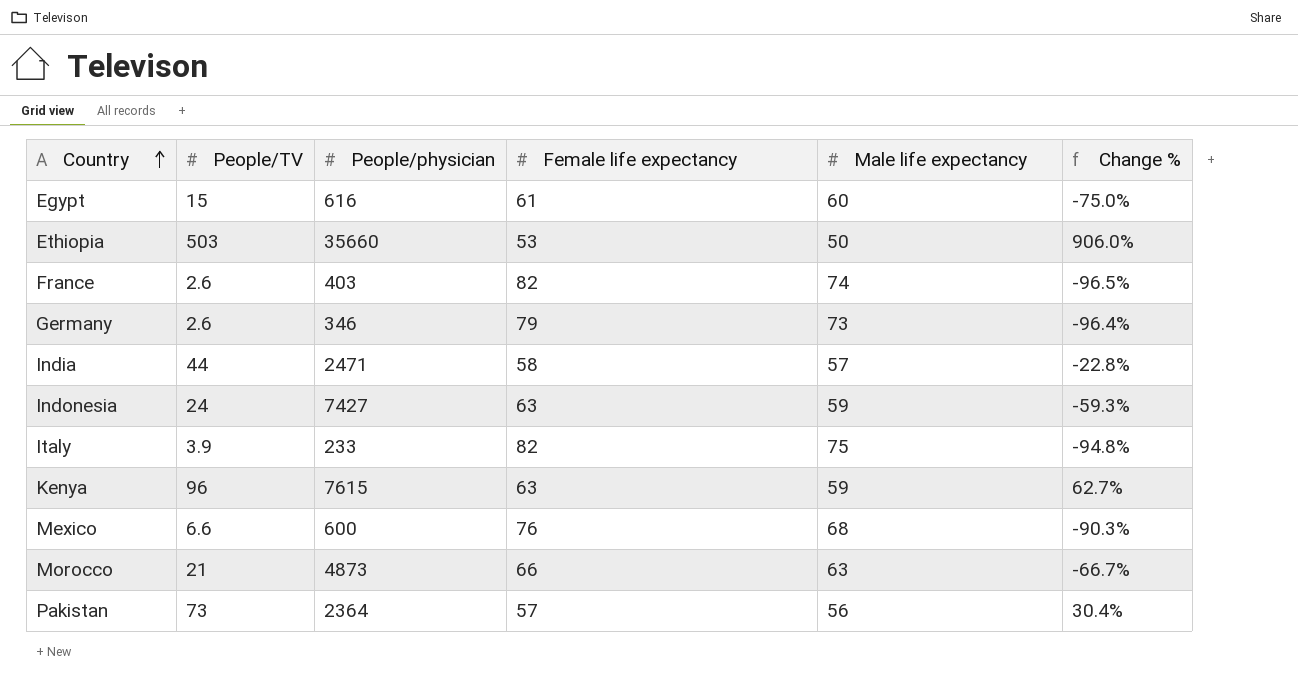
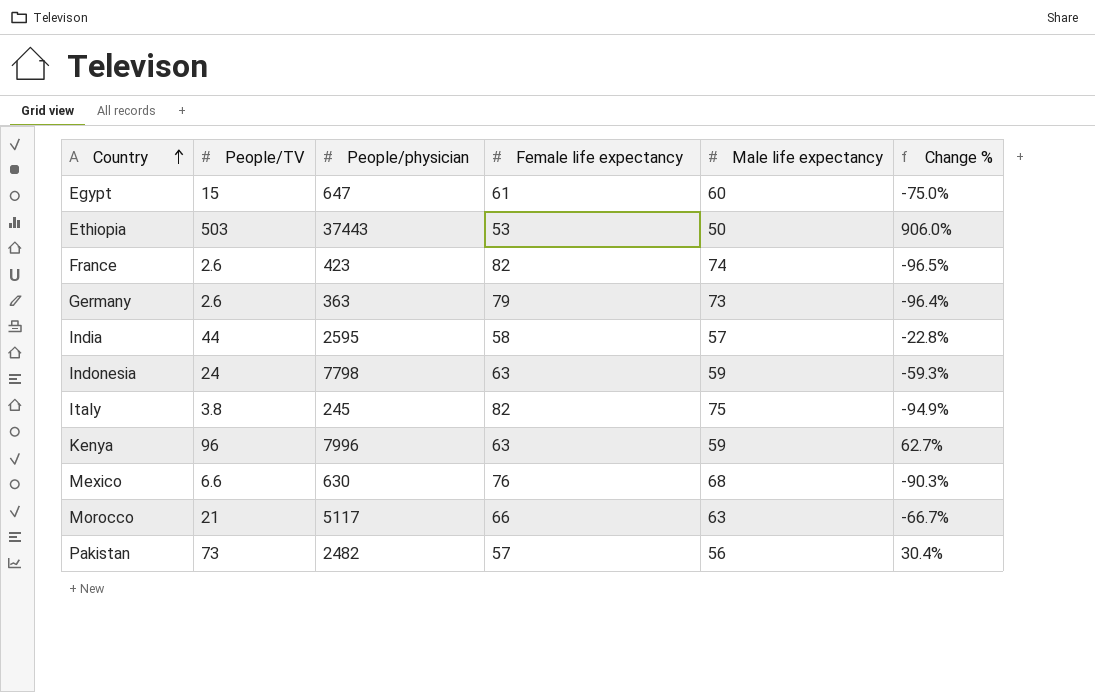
Egypt | People/physician: 616 -> 647
Ethiopia | People/physician: 35660 -> 37443
France | People/physician: 403 -> 423
Germany | People/physician: 346 -> 363
India | People/physician: 2471 -> 2595
Indonesia | People/physician: 7427 -> 7798
Italy | People/TV: 3.9 -> 3.8
Italy | People/physician: 233 -> 245
Italy | Change %: -94.8% -> -94.9%
Kenya | People/physician: 7615 -> 7996
Mexico | People/physician: 600 -> 630
Morocco | People/physician: 4873 -> 5117
Pakistan | People/physician: 2364 -> 2482

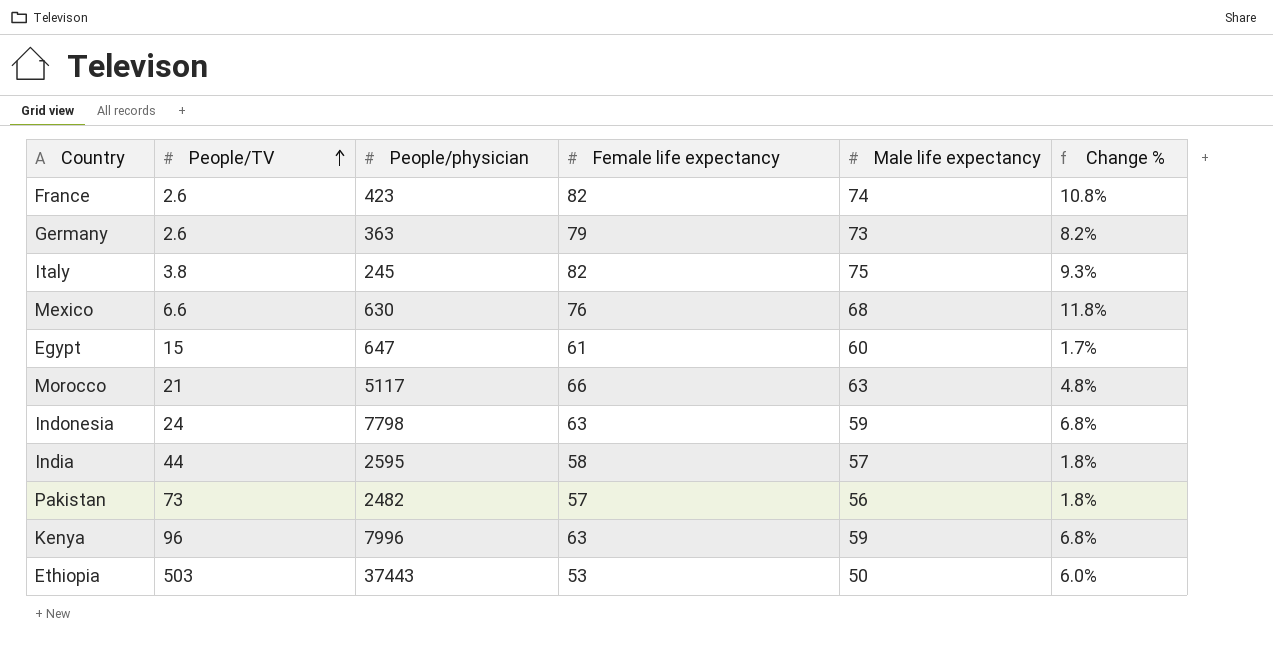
row order: Country ascending -> People/TV ascending
column Change % | formula: ([People/TV] - [Male life expectancy]) / [Male life expectancy] -> ([Female life expectancy] - [Male life expectancy]) / [Male life expectancy]

